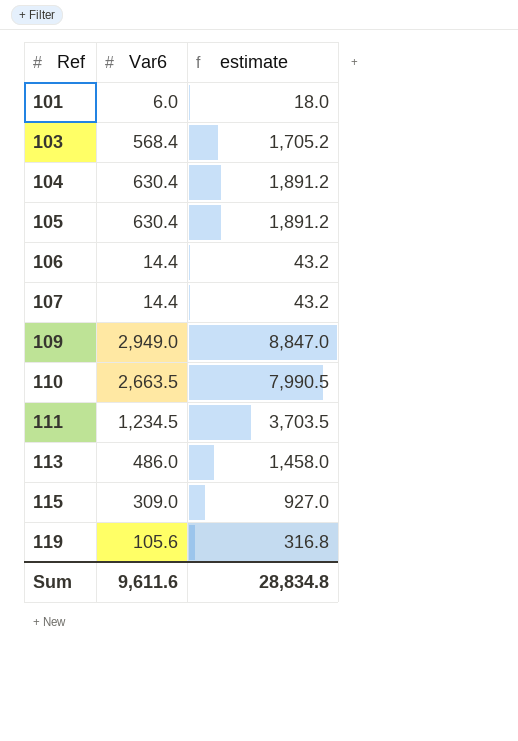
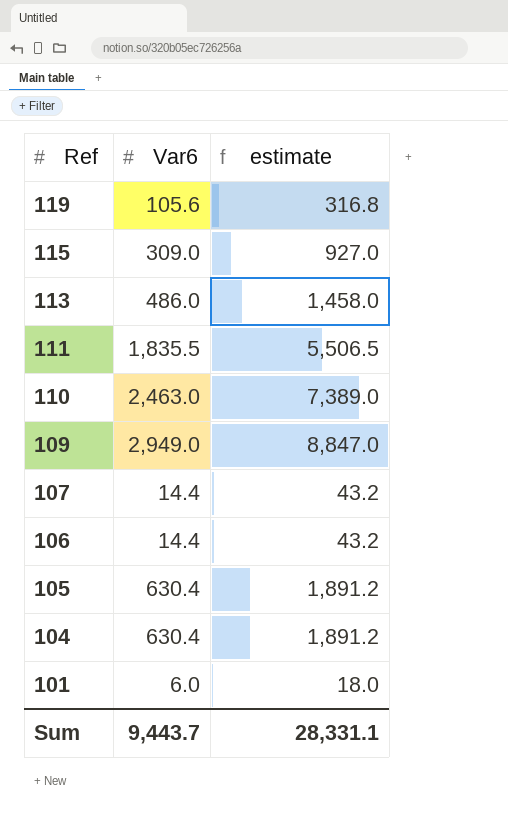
row order: Ref ascending -> Ref descending
row 103: 568.4 | 1,705.2 -> none
111 | Var6: 1,234.5 -> 1,835.5
111 | estimate: 3,703.5 -> 5,506.5
110 | Var6: 2,663.5 -> 2,463.0
110 | estimate: 7,990.5 -> 7,389.0
Sum | Var6: 9,611.6 -> 9,443.7
Sum | estimate: 28,834.8 -> 28,331.1

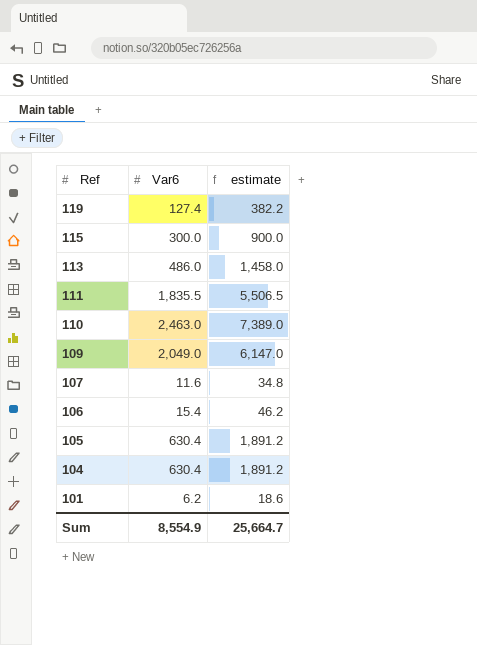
119 | Var6: 105.6 -> 127.4
119 | estimate: 316.8 -> 382.2
115 | Var6: 309.0 -> 300.0
115 | estimate: 927.0 -> 900.0
109 | Var6: 2,949.0 -> 2,049.0
109 | estimate: 8,847.0 -> 6,147.0
107 | Var6: 14.4 -> 11.6
107 | estimate: 43.2 -> 34.8
106 | Var6: 14.4 -> 15.4
106 | estimate: 43.2 -> 46.2
101 | Var6: 6.0 -> 6.2
101 | estimate: 18.0 -> 18.6
Sum | Var6: 9,443.7 -> 8,554.9
Sum | estimate: 28,331.1 -> 25,664.7

